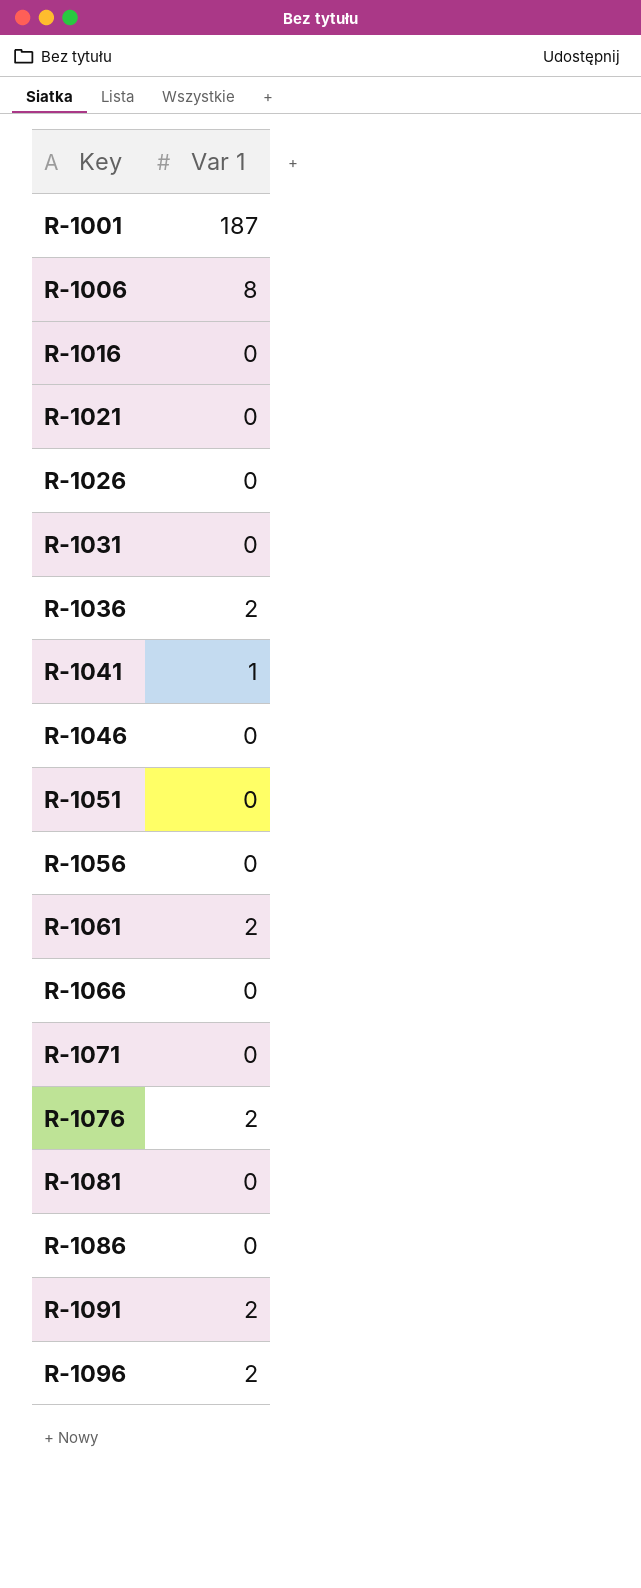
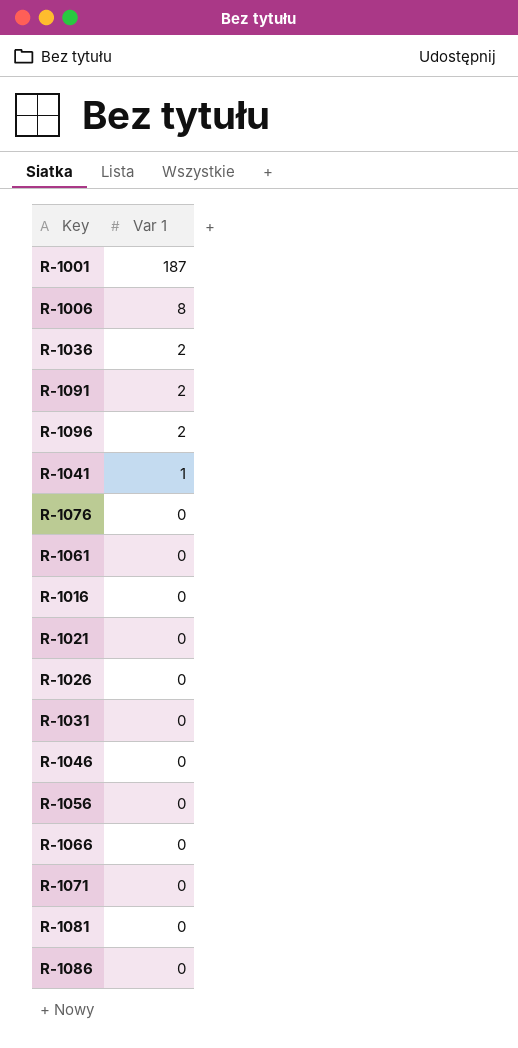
row order: Key ascending -> Var 1 descending
row R-1051: 0 -> none
R-1076 | Var 1: 2 -> 0
R-1061 | Var 1: 2 -> 0

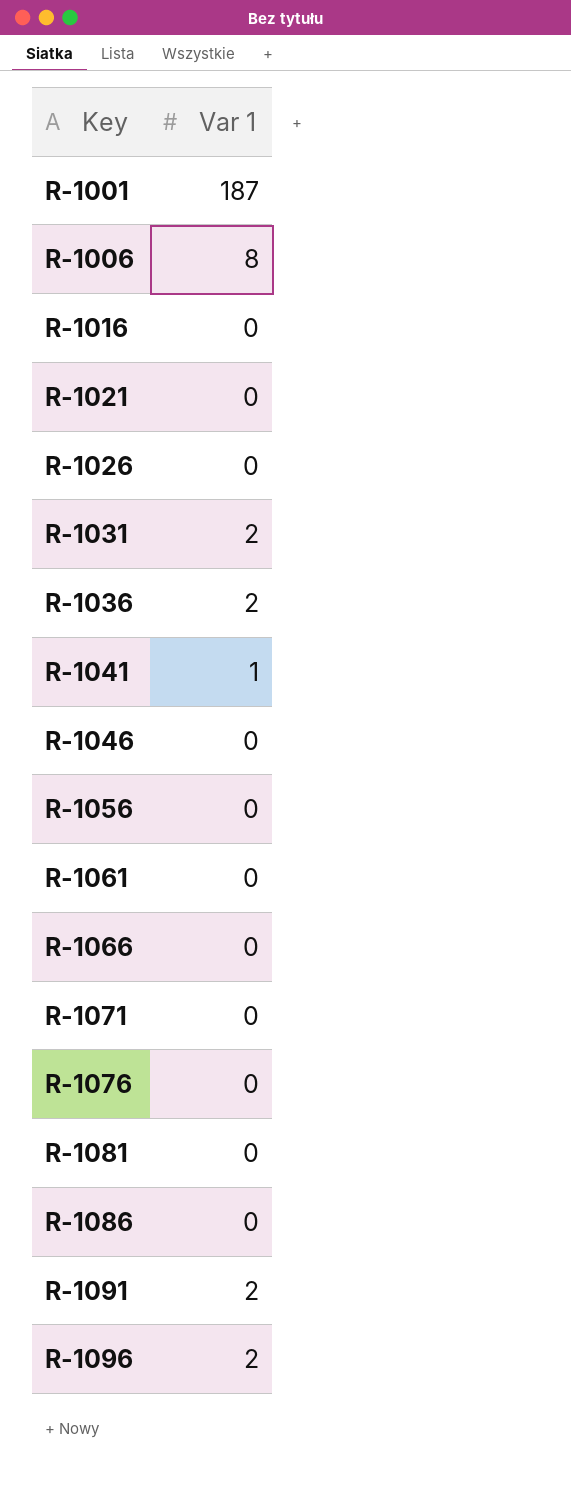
row order: Var 1 descending -> Key ascending
R-1031 | Var 1: 0 -> 2

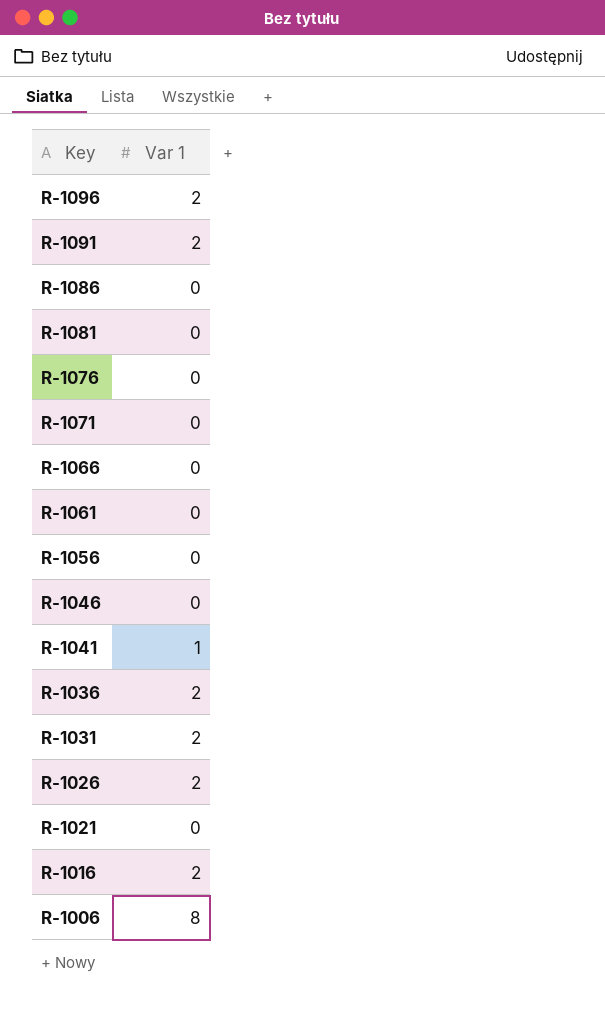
row order: Key ascending -> Key descending
row R-1001: 187 -> none
R-1026 | Var 1: 0 -> 2
R-1016 | Var 1: 0 -> 2

